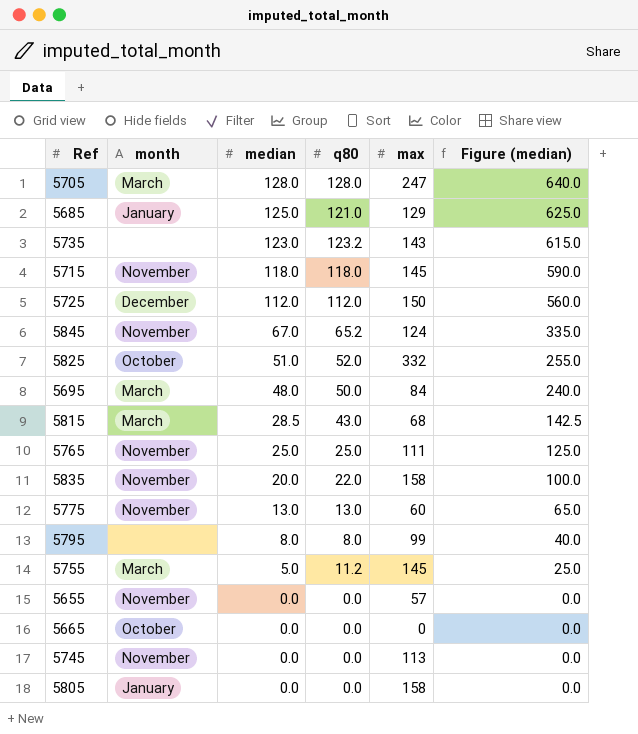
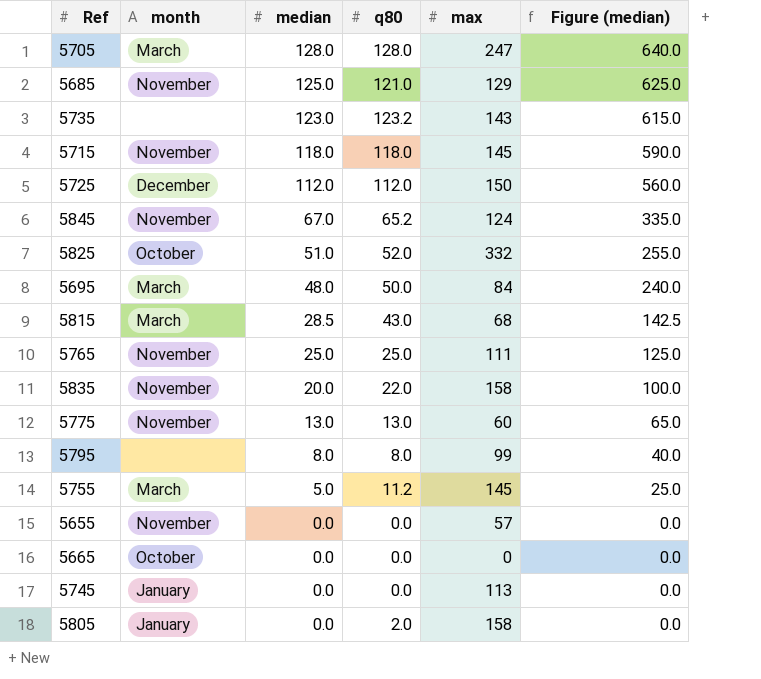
5685 | month: January -> November
5745 | month: November -> January
5805 | q80: 0.0 -> 2.0

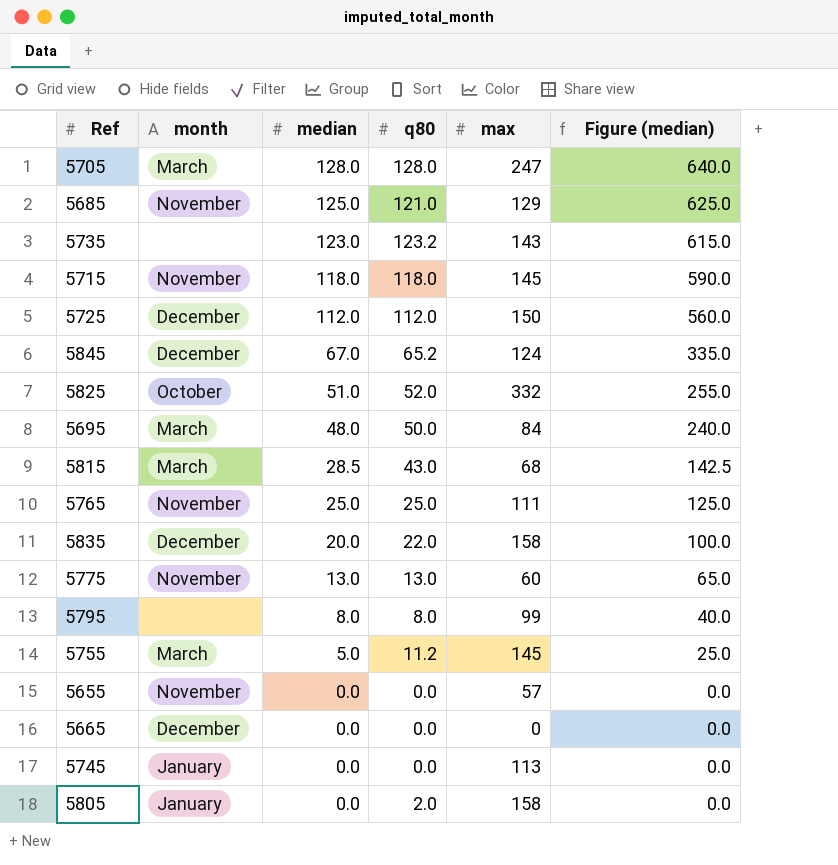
5845 | month: November -> December
5835 | month: November -> December
5665 | month: October -> December

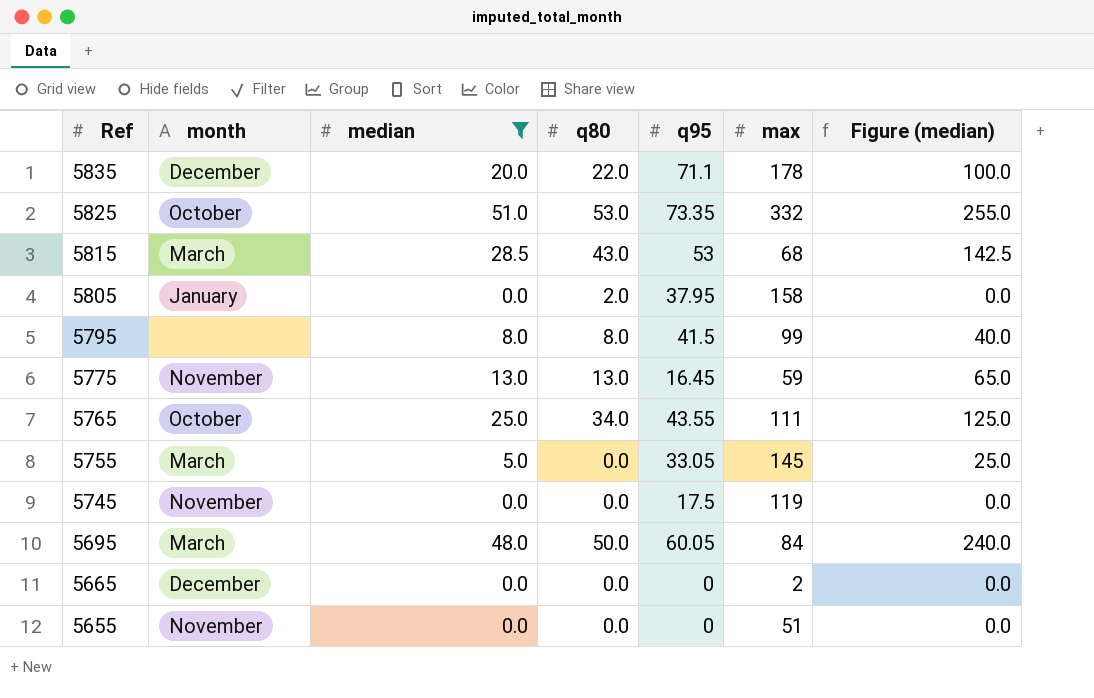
filter: none -> median <= 51.0
row order: median descending -> Ref descending
column q95 | position: none -> 5
5835 | max: 158 -> 178
5825 | q80: 52.0 -> 53.0
5775 | max: 60 -> 59
5765 | month: November -> October
5765 | q80: 25.0 -> 34.0
5755 | q80: 11.2 -> 0.0
5745 | month: January -> November
5745 | max: 113 -> 119
5665 | max: 0 -> 2
5655 | max: 57 -> 51

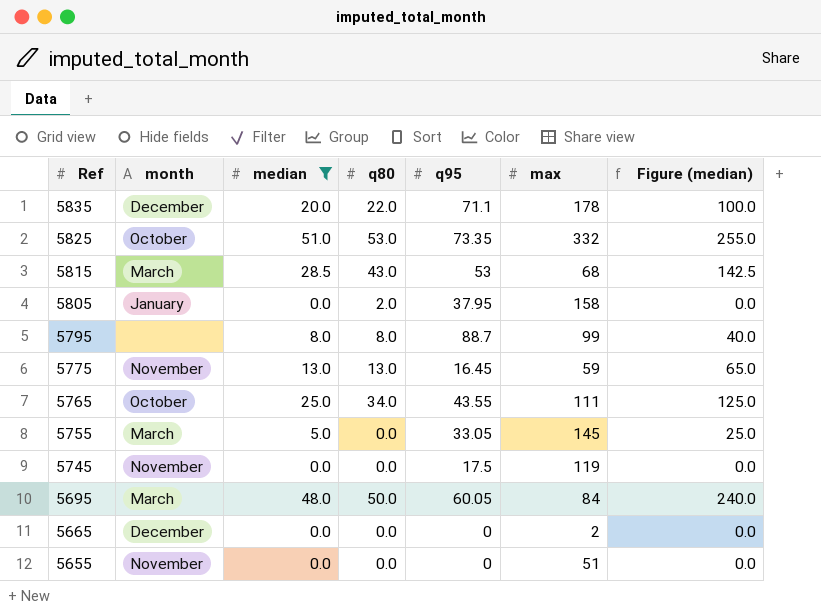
5795 | q95: 41.5 -> 88.7

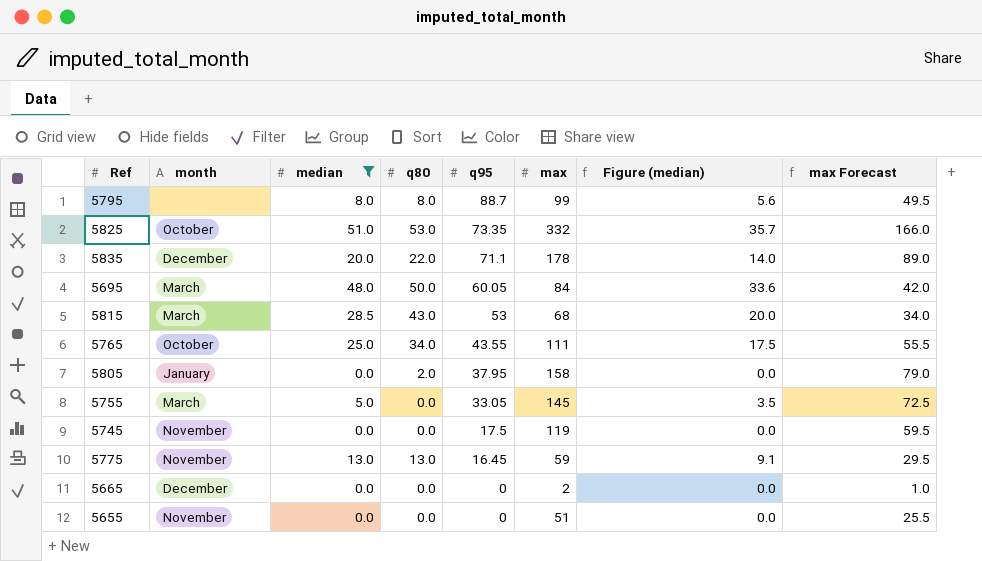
row order: Ref descending -> q95 descending
column Figure (median) | formula: [median] * 5 -> [median] * 0.7
column max Forecast | formula: none -> [max] * 0.5

